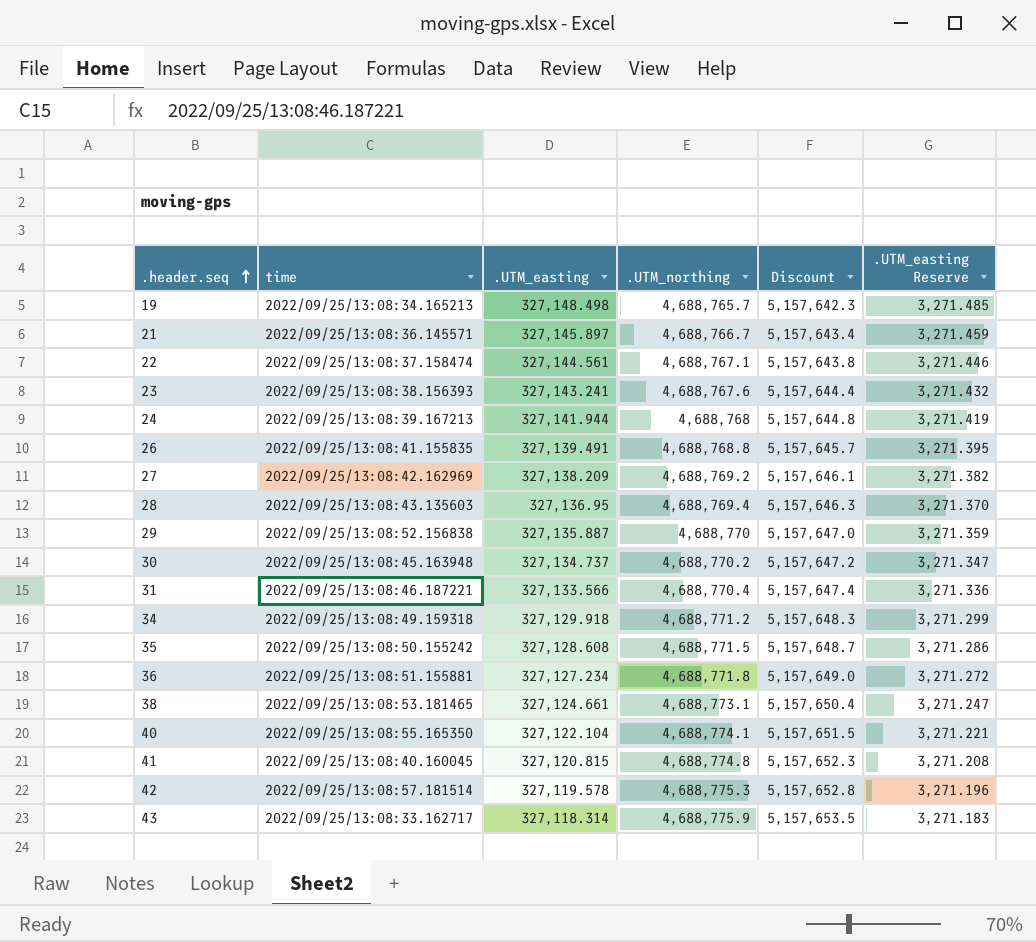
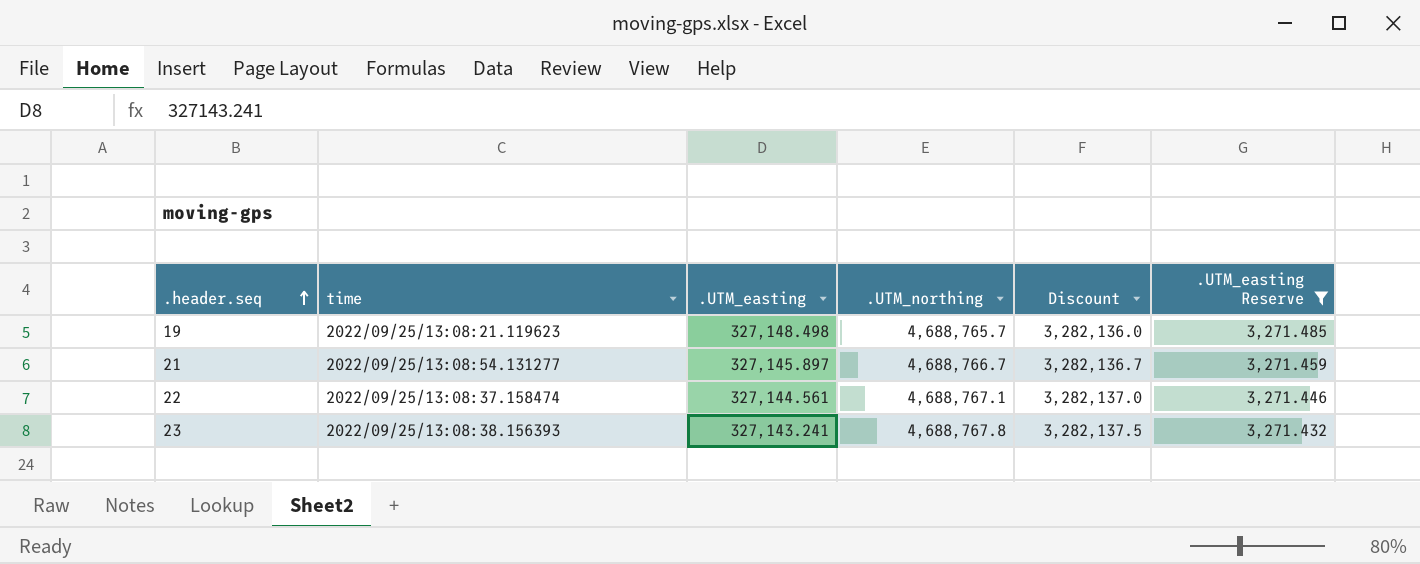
filter: none -> .UTM_easting Reserve >= 3,271.432
column Discount | formula: [.UTM_northing] * 1.1 -> [.UTM_northing] * 0.7
19 | time: 2022/09/25/13:08:34.165213 -> 2022/09/25/13:08:21.119623
21 | time: 2022/09/25/13:08:36.145571 -> 2022/09/25/13:08:54.131277
23 | .UTM_northing: 4,688,767.6 -> 4,688,767.8

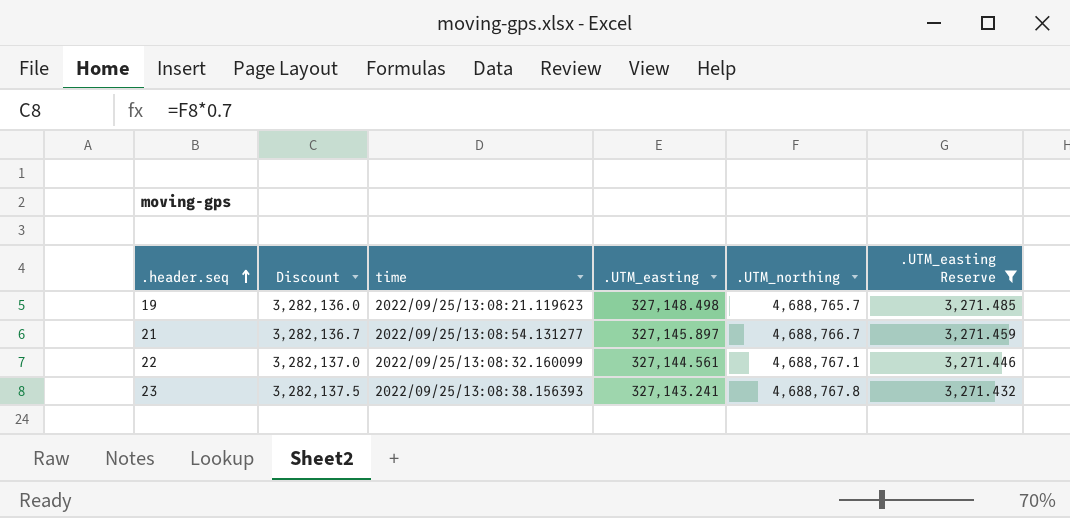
column Discount | position: 5 -> 2
22 | time: 2022/09/25/13:08:37.158474 -> 2022/09/25/13:08:32.160099

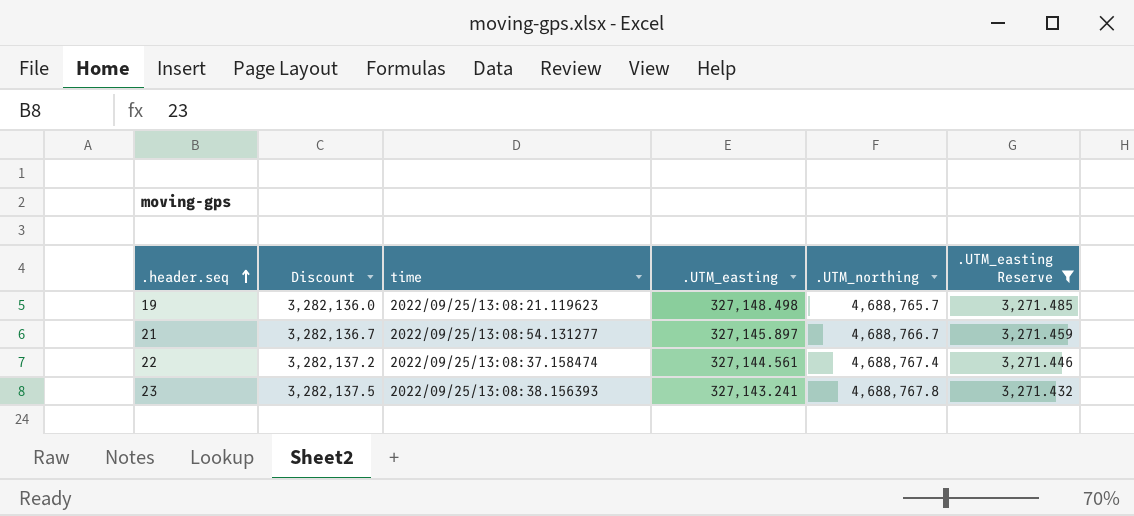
22 | Discount: 3,282,137.0 -> 3,282,137.2
22 | time: 2022/09/25/13:08:32.160099 -> 2022/09/25/13:08:37.158474
22 | .UTM_northing: 4,688,767.1 -> 4,688,767.4

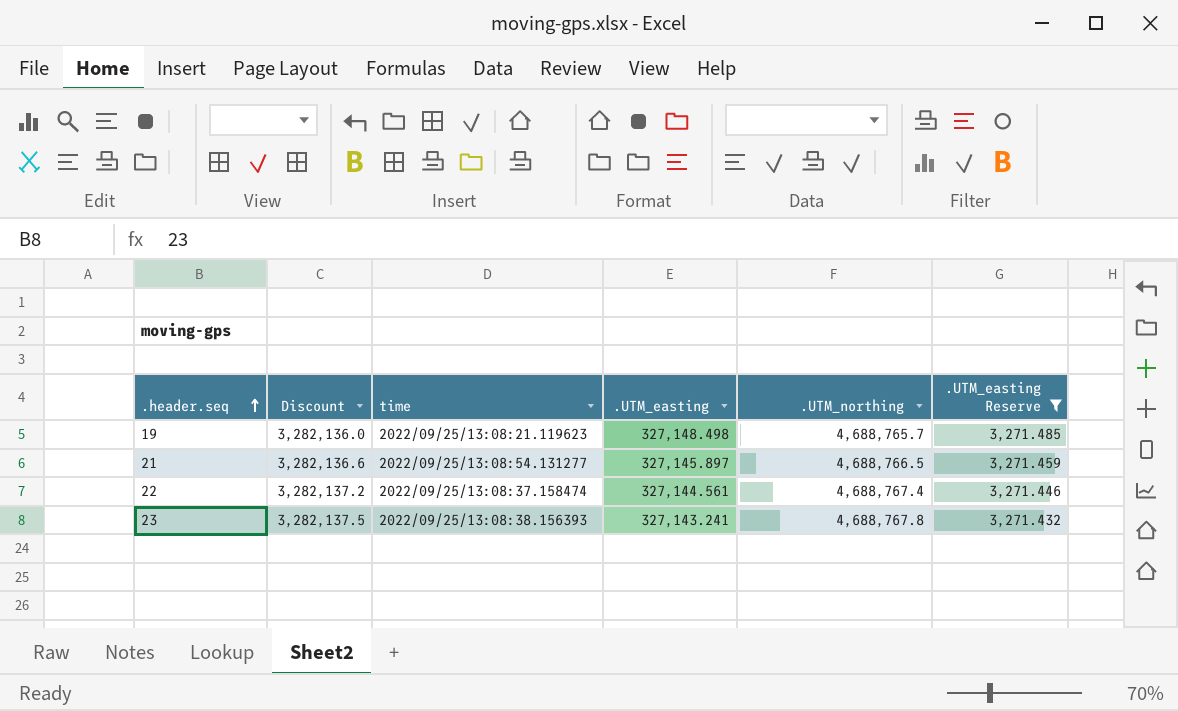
21 | Discount: 3,282,136.7 -> 3,282,136.6
21 | .UTM_northing: 4,688,766.7 -> 4,688,766.5

